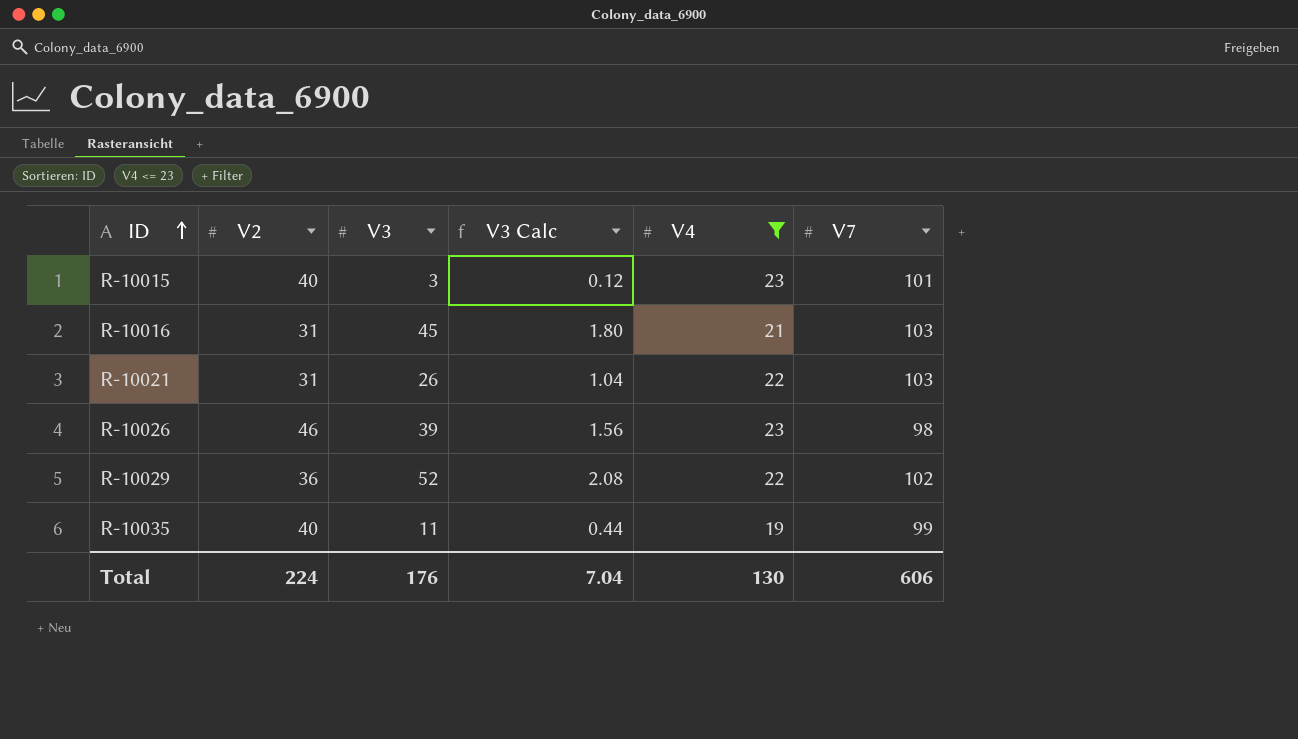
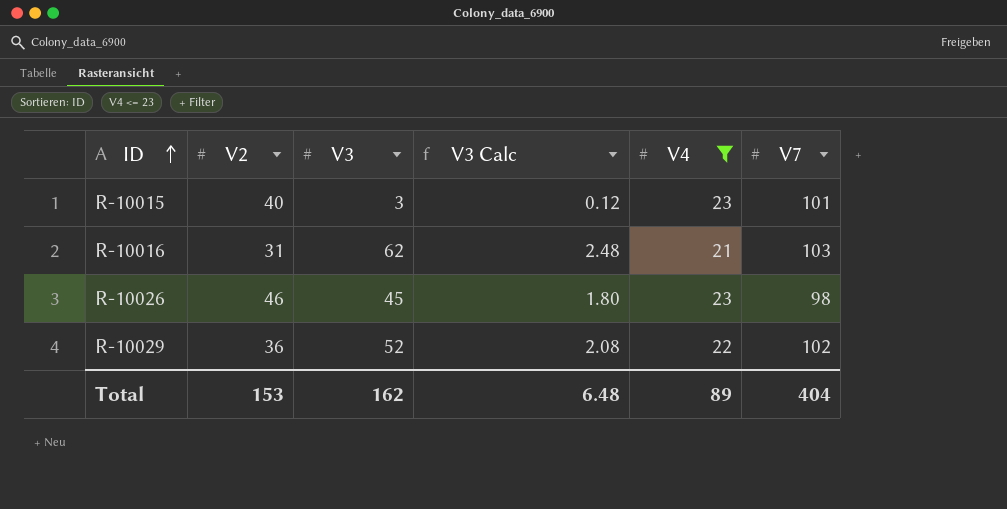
row R-10021: 31 | 26 | 1.04 | 22 | 103 -> none
row R-10035: 40 | 11 | 0.44 | 19 | 99 -> none
R-10016 | V3: 45 -> 62
R-10016 | V3 Calc: 1.80 -> 2.48
R-10026 | V3: 39 -> 45
R-10026 | V3 Calc: 1.56 -> 1.80
Total | V2: 224 -> 153
Total | V3: 176 -> 162
Total | V3 Calc: 7.04 -> 6.48
Total | V4: 130 -> 89
Total | V7: 606 -> 404

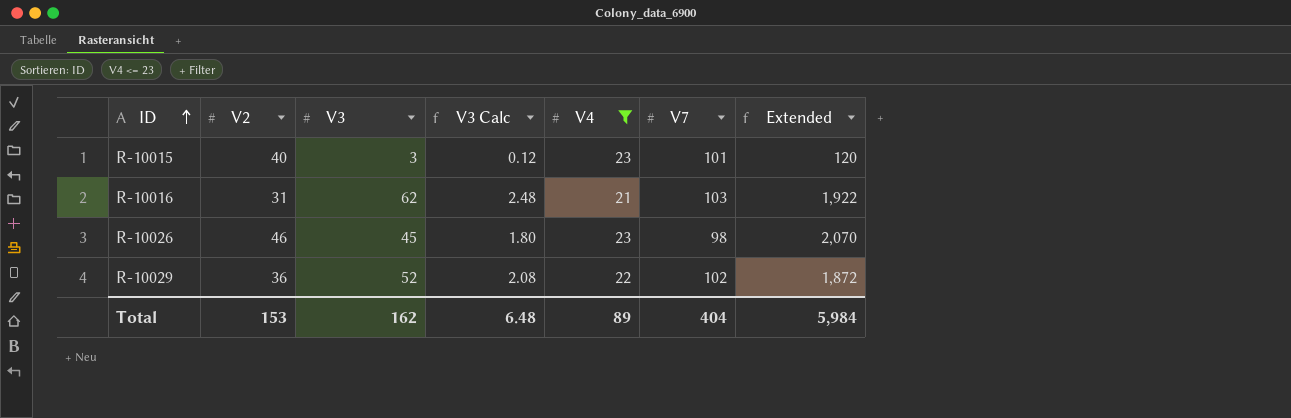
column Extended | formula: none -> [V2] * [V3]

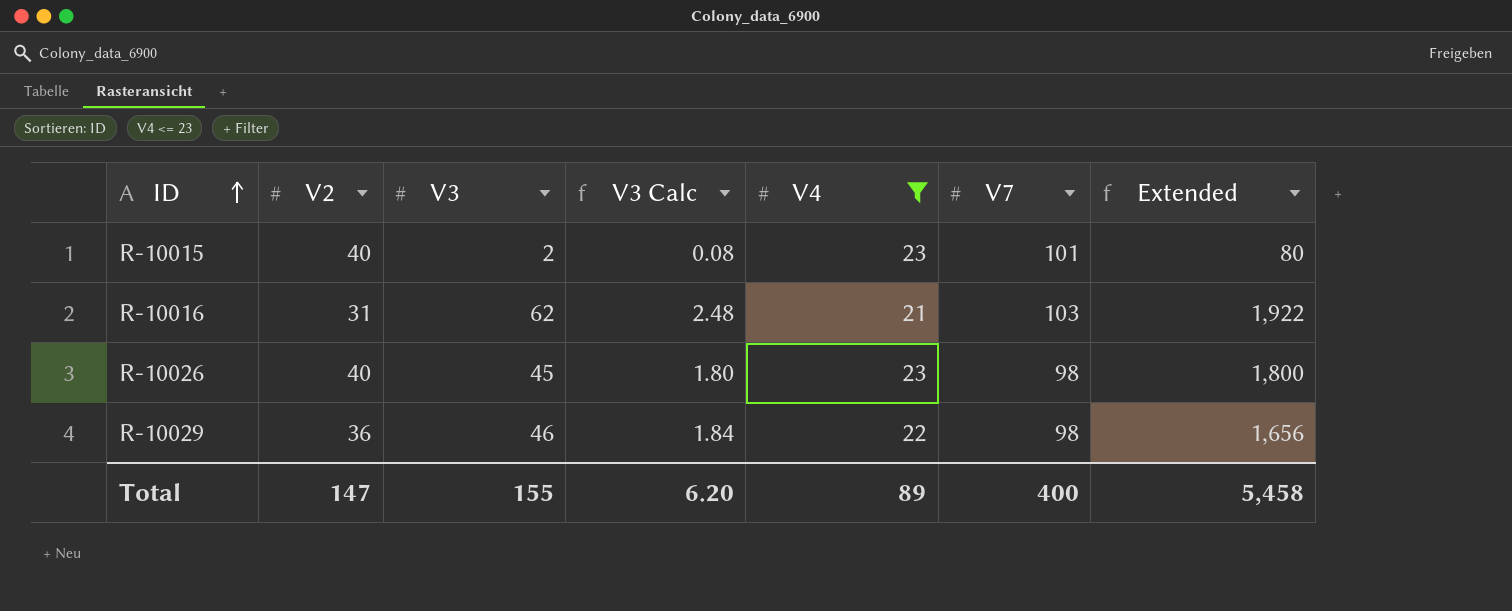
R-10015 | V3: 3 -> 2
R-10015 | V3 Calc: 0.12 -> 0.08
R-10015 | Extended: 120 -> 80
R-10026 | V2: 46 -> 40
R-10026 | Extended: 2,070 -> 1,800
R-10029 | V3: 52 -> 46
R-10029 | V3 Calc: 2.08 -> 1.84
R-10029 | V7: 102 -> 98
R-10029 | Extended: 1,872 -> 1,656
Total | V2: 153 -> 147
Total | V3: 162 -> 155
Total | V3 Calc: 6.48 -> 6.20
Total | V7: 404 -> 400
Total | Extended: 5,984 -> 5,458

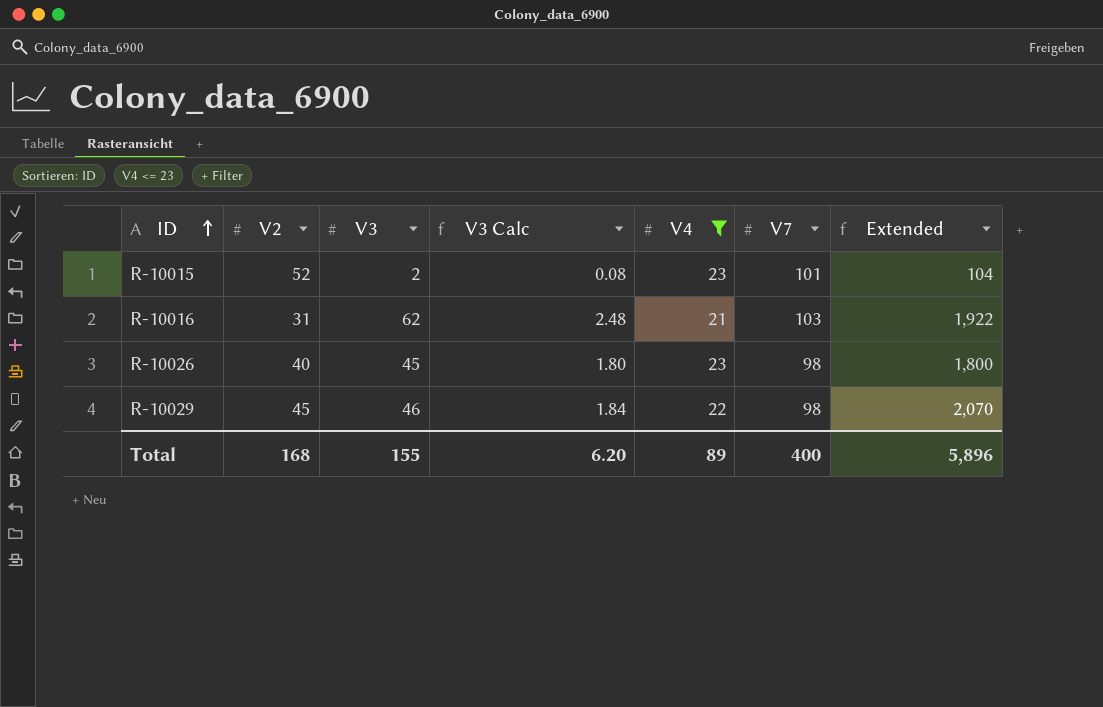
R-10015 | V2: 40 -> 52
R-10015 | Extended: 80 -> 104
R-10029 | V2: 36 -> 45
R-10029 | Extended: 1,656 -> 2,070
Total | V2: 147 -> 168
Total | Extended: 5,458 -> 5,896

